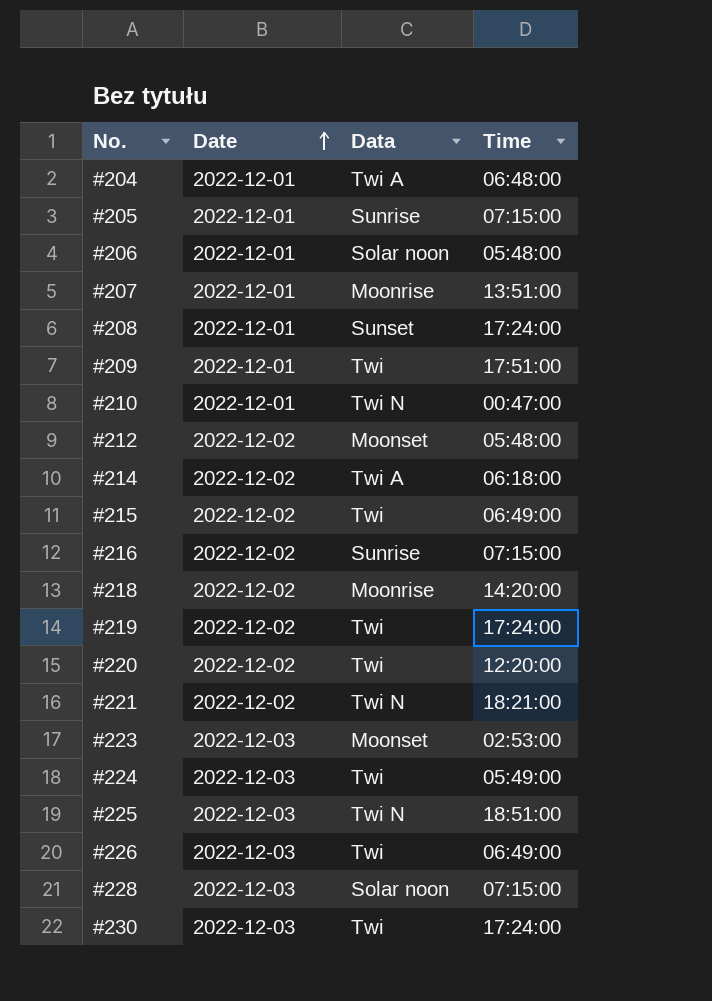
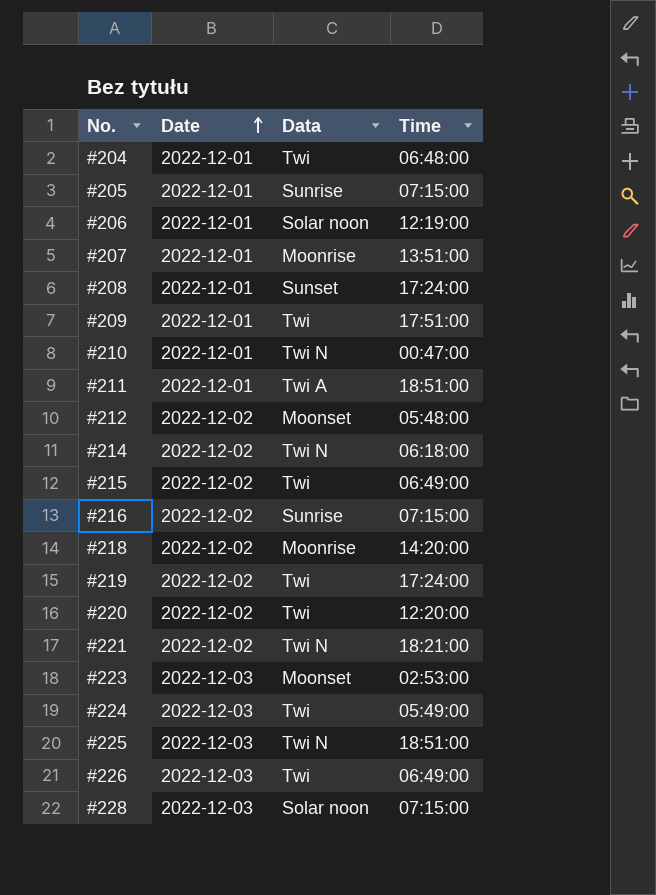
row #230: 2022-12-03 | Twi | 17:24:00 -> none
#204 | Data: Twi A -> Twi
#206 | Time: 05:48:00 -> 12:19:00
row #211: none -> 2022-12-01 | Twi A | 18:51:00
#214 | Data: Twi A -> Twi N

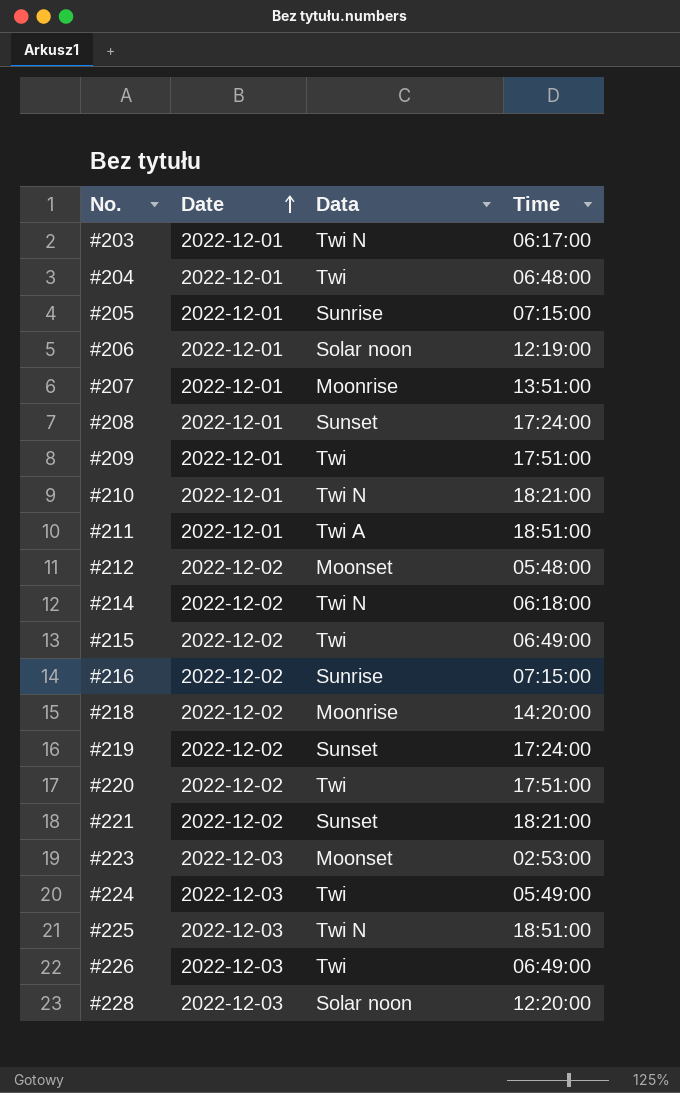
row #203: none -> 2022-12-01 | Twi N | 06:17:00
#210 | Time: 00:47:00 -> 18:21:00
#219 | Data: Twi -> Sunset
#220 | Time: 12:20:00 -> 17:51:00
#221 | Data: Twi N -> Sunset
#228 | Time: 07:15:00 -> 12:20:00

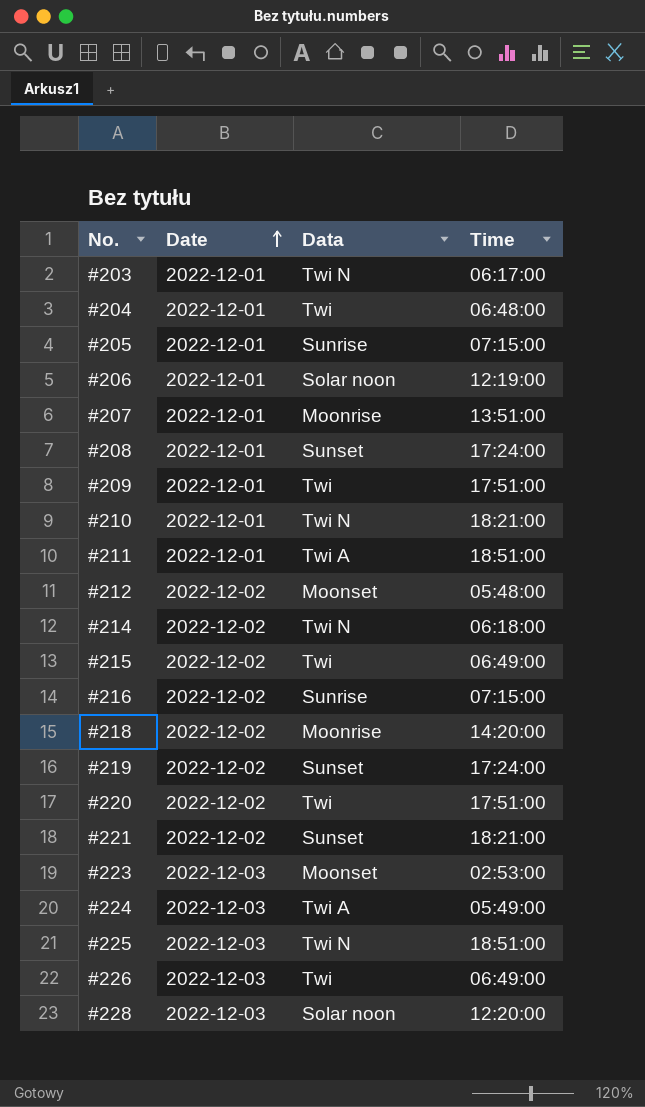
#224 | Data: Twi -> Twi A

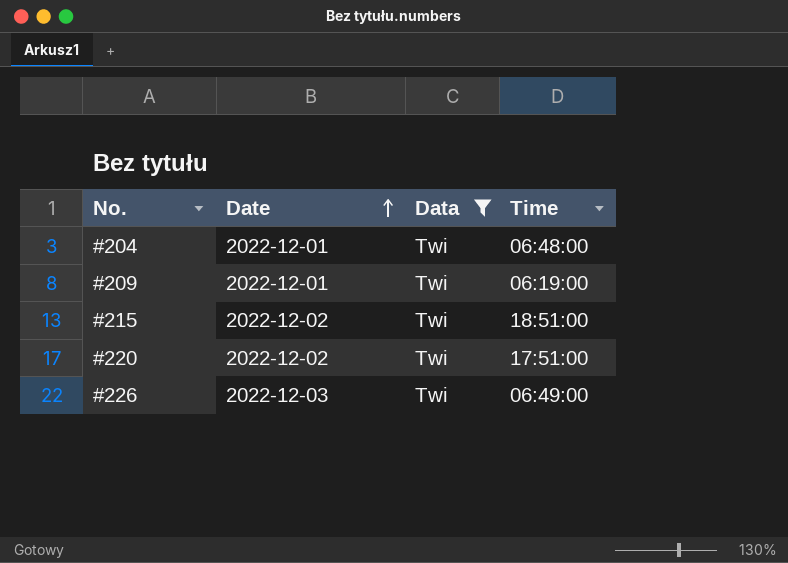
filter: none -> Data = Twi
#209 | Time: 17:51:00 -> 06:19:00
#215 | Time: 06:49:00 -> 18:51:00

